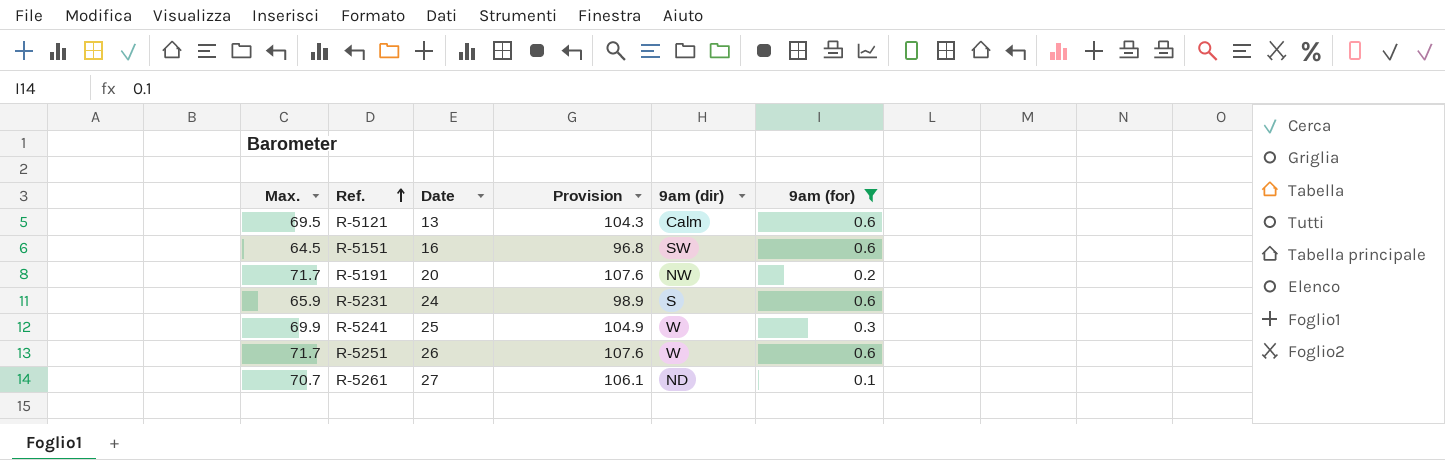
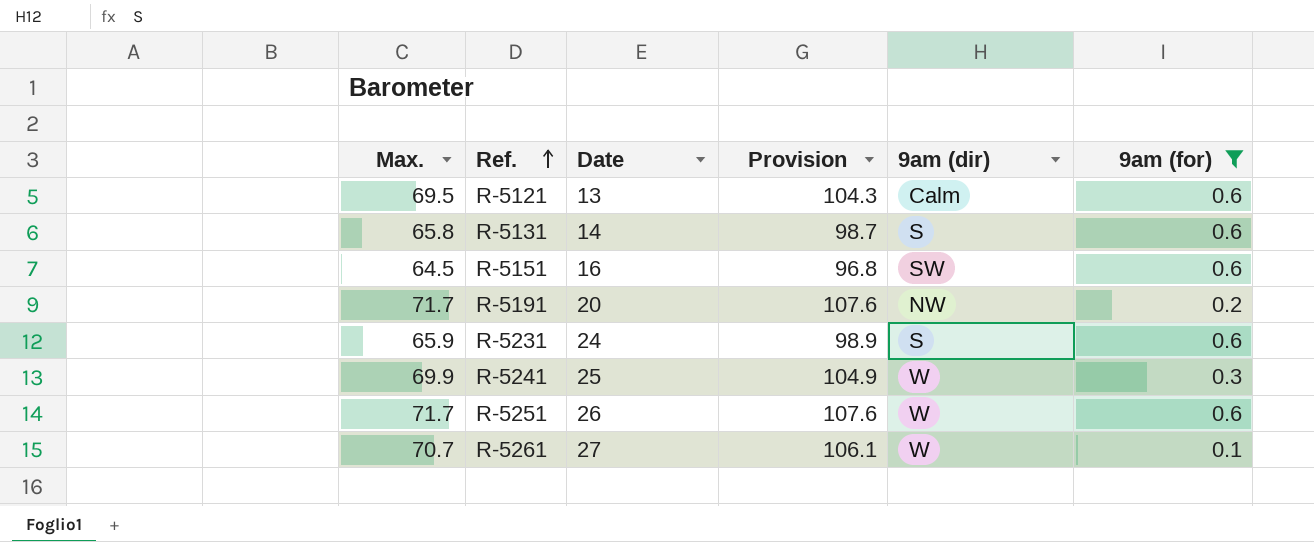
row R-5131: none -> 65.8 | 14 | 98.7 | S | 0.6
R-5261 | 9am (dir): ND -> W

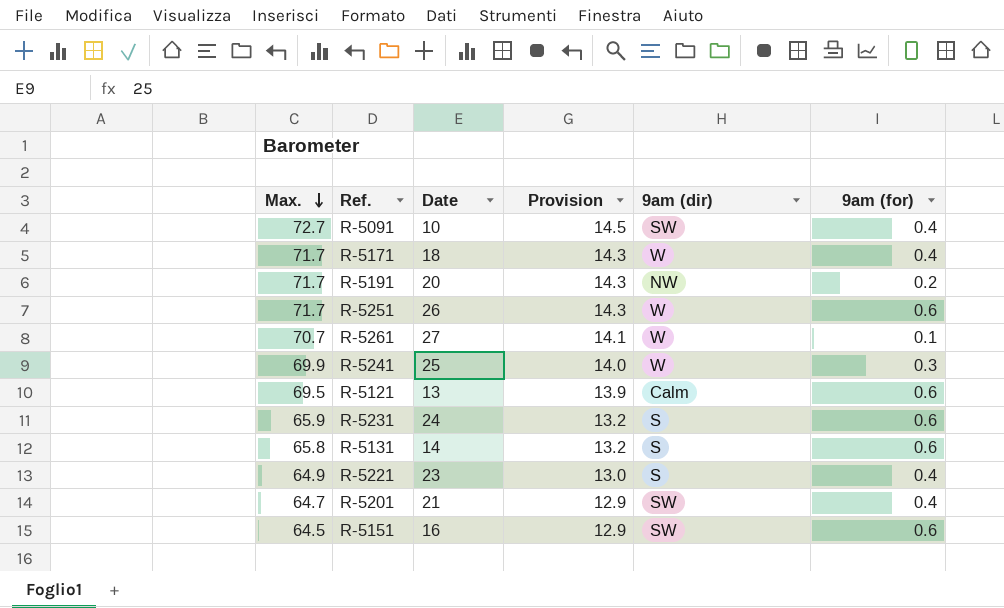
filter: 9am (for) != 0.4 -> none
row order: Ref. ascending -> Max. descending
column Provision | formula: [Max.] * 1.5 -> [Max.] * 0.2

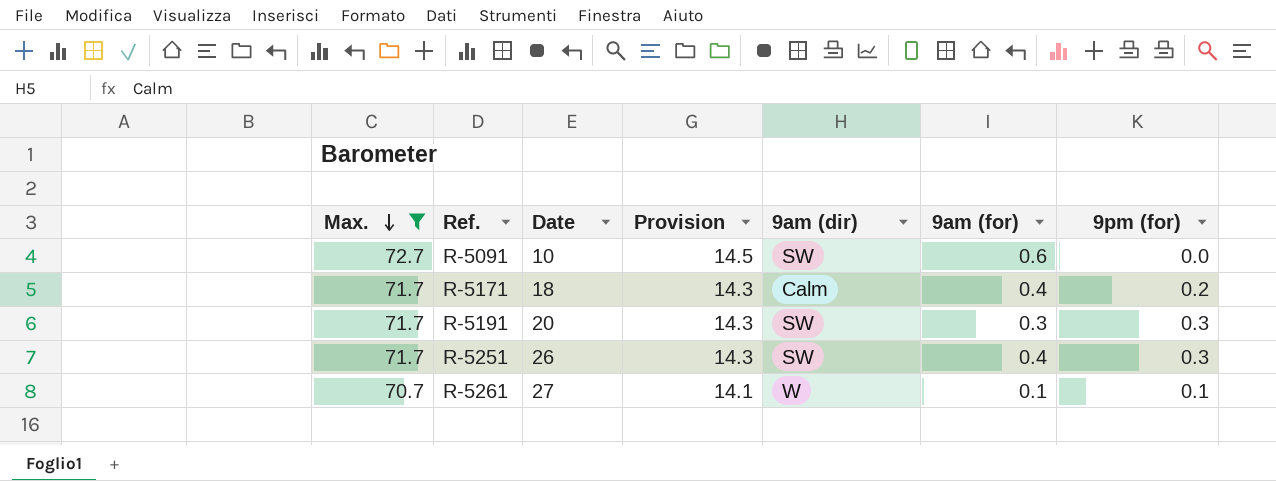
filter: none -> Max. >= 70.7
column 9pm (for) | position: none -> 7
R-5091 | 9am (for): 0.4 -> 0.6
R-5171 | 9am (dir): W -> Calm
R-5191 | 9am (dir): NW -> SW
R-5191 | 9am (for): 0.2 -> 0.3
R-5251 | 9am (dir): W -> SW
R-5251 | 9am (for): 0.6 -> 0.4

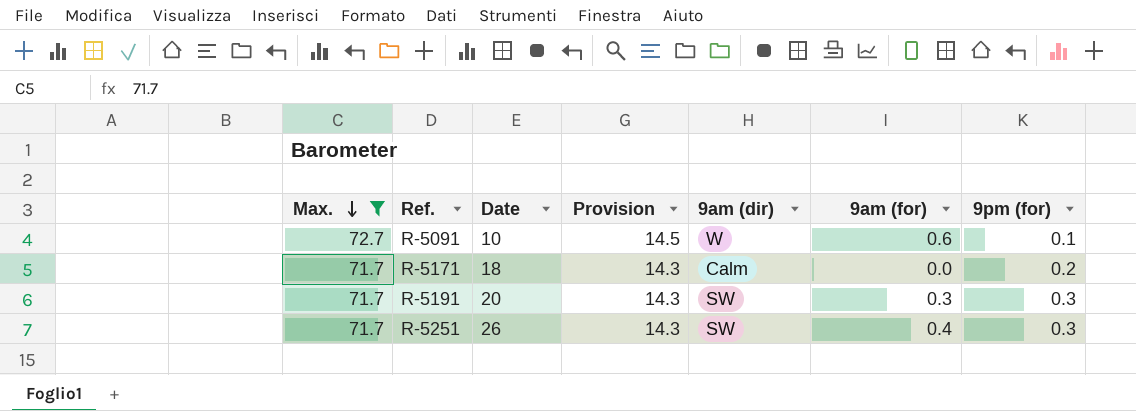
row R-5261: 70.7 | 27 | 14.1 | W | 0.1 | 0.1 -> none
R-5091 | 9am (dir): SW -> W
R-5091 | 9pm (for): 0.0 -> 0.1
R-5171 | 9am (for): 0.4 -> 0.0

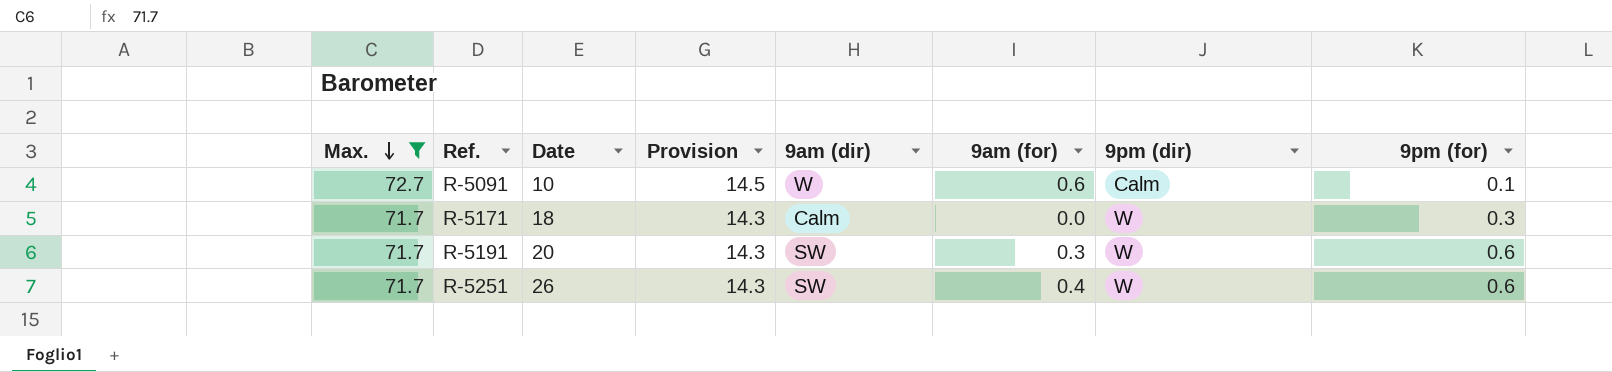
column 9pm (dir) | position: none -> 7
R-5171 | 9pm (for): 0.2 -> 0.3
R-5191 | 9pm (for): 0.3 -> 0.6
R-5251 | 9pm (for): 0.3 -> 0.6

